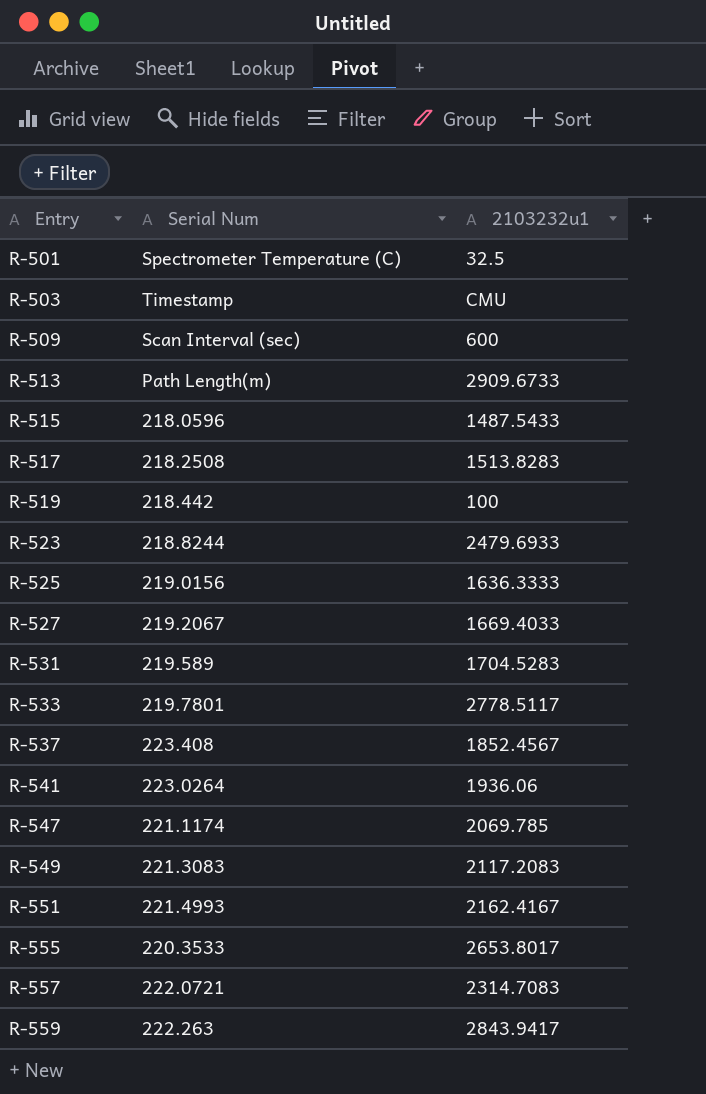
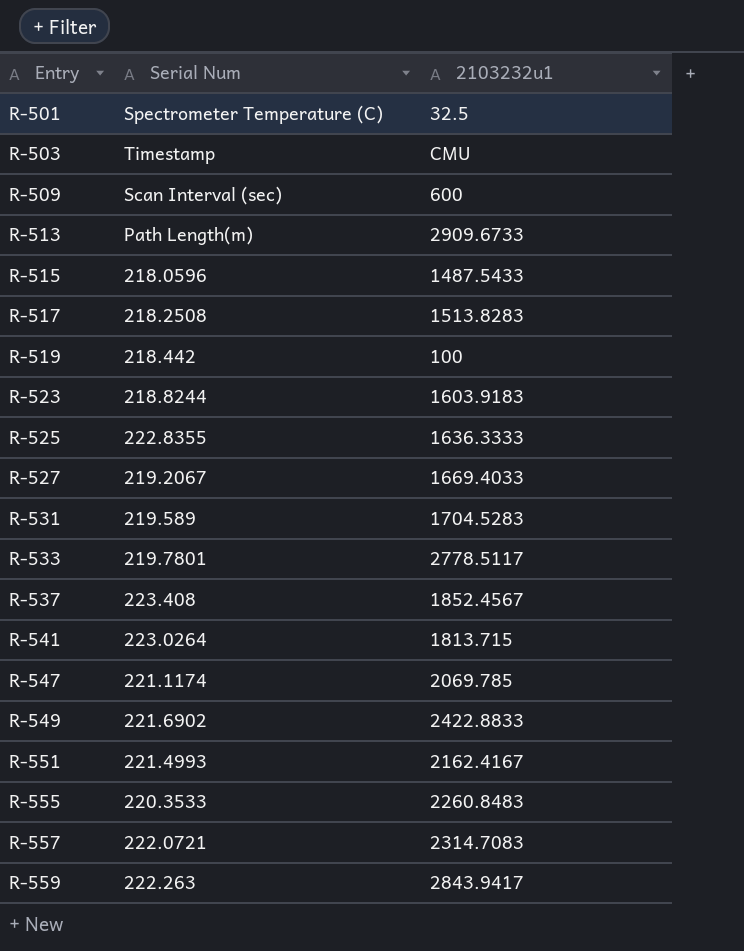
R-523 | 2103232u1: 2479.6933 -> 1603.9183
R-525 | Serial Num: 219.0156 -> 222.8355
R-541 | 2103232u1: 1936.06 -> 1813.715
R-549 | Serial Num: 221.3083 -> 221.6902
R-549 | 2103232u1: 2117.2083 -> 2422.8833
R-555 | 2103232u1: 2653.8017 -> 2260.8483

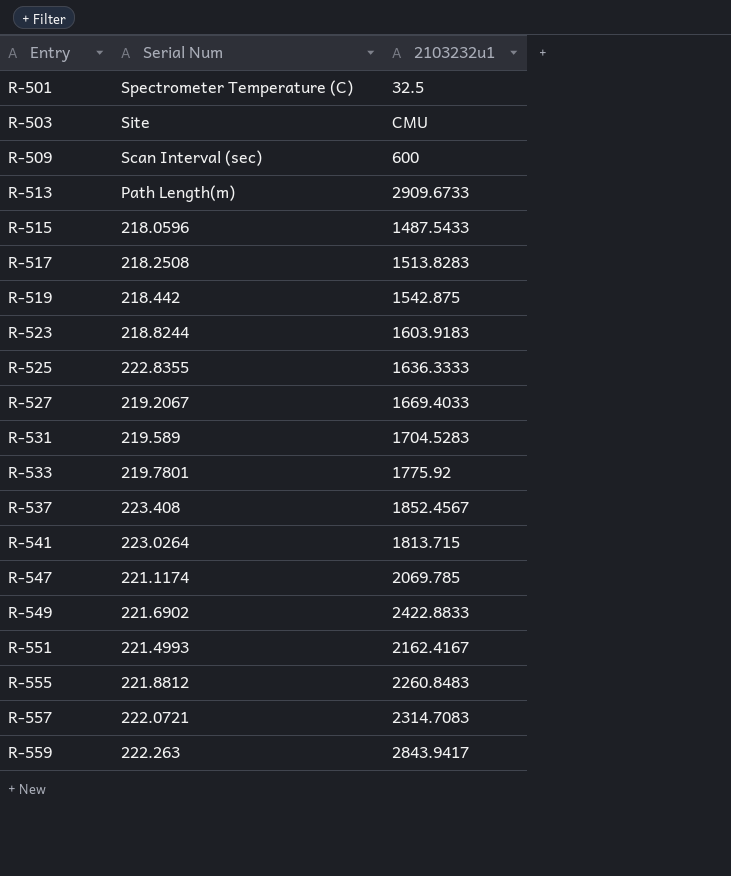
R-503 | Serial Num: Timestamp -> Site
R-519 | 2103232u1: 100 -> 1542.875
R-533 | 2103232u1: 2778.5117 -> 1775.92
R-555 | Serial Num: 220.3533 -> 221.8812

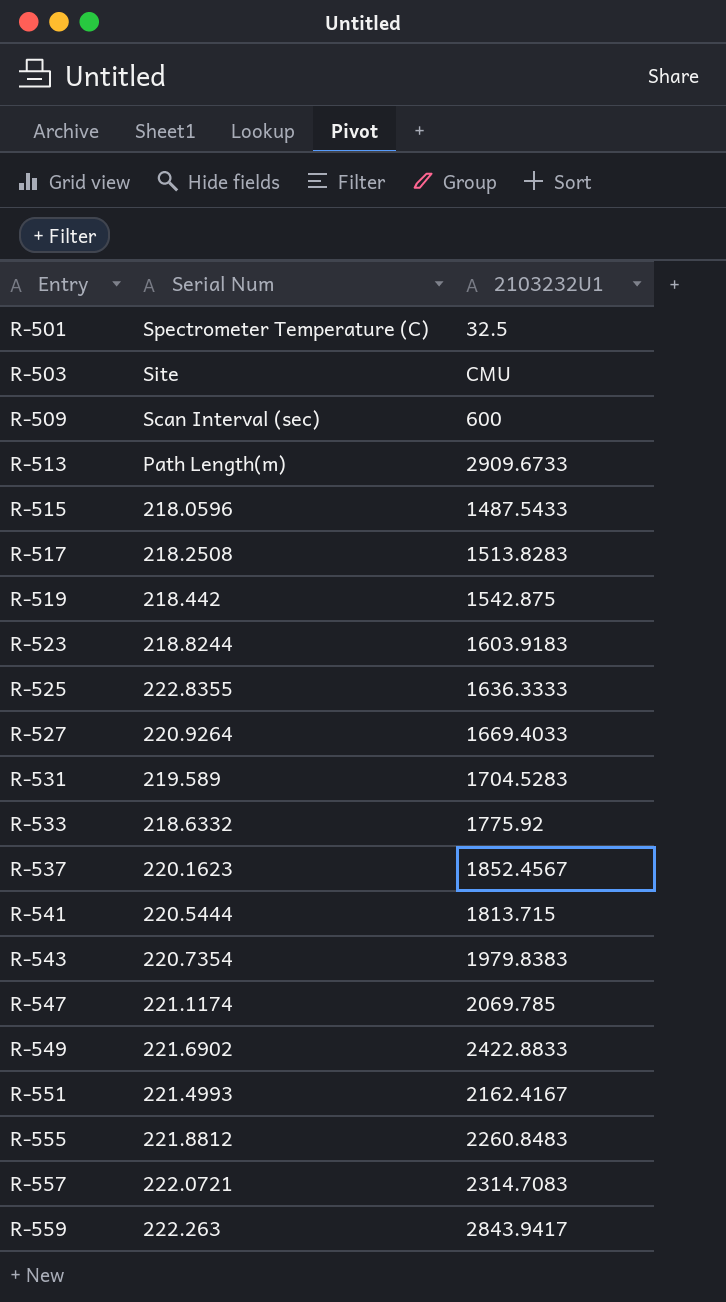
column name: 2103232u1 -> 2103232U1
R-527 | Serial Num: 219.2067 -> 220.9264
R-533 | Serial Num: 219.7801 -> 218.6332
R-537 | Serial Num: 223.408 -> 220.1623
R-541 | Serial Num: 223.0264 -> 220.5444
row R-543: none -> 220.7354 | 1979.8383

